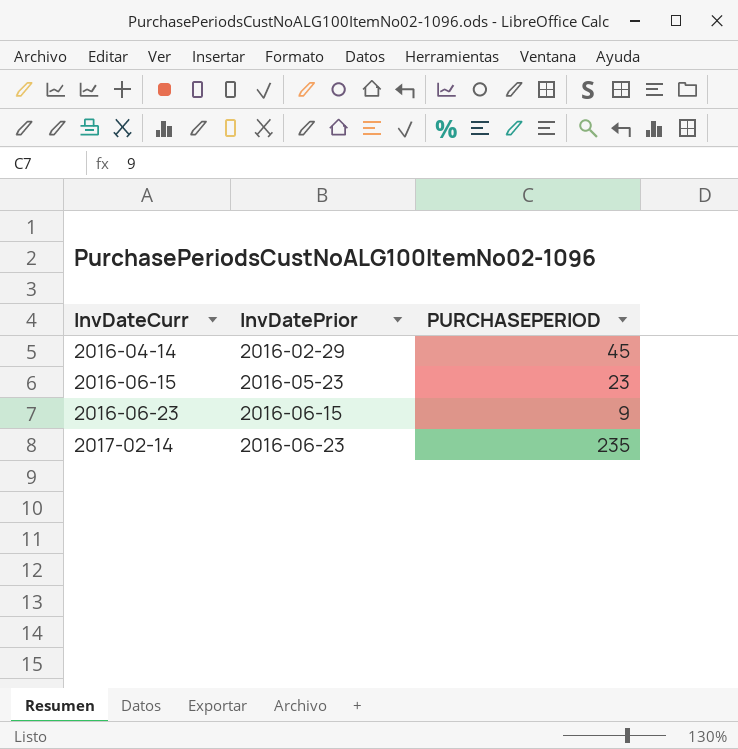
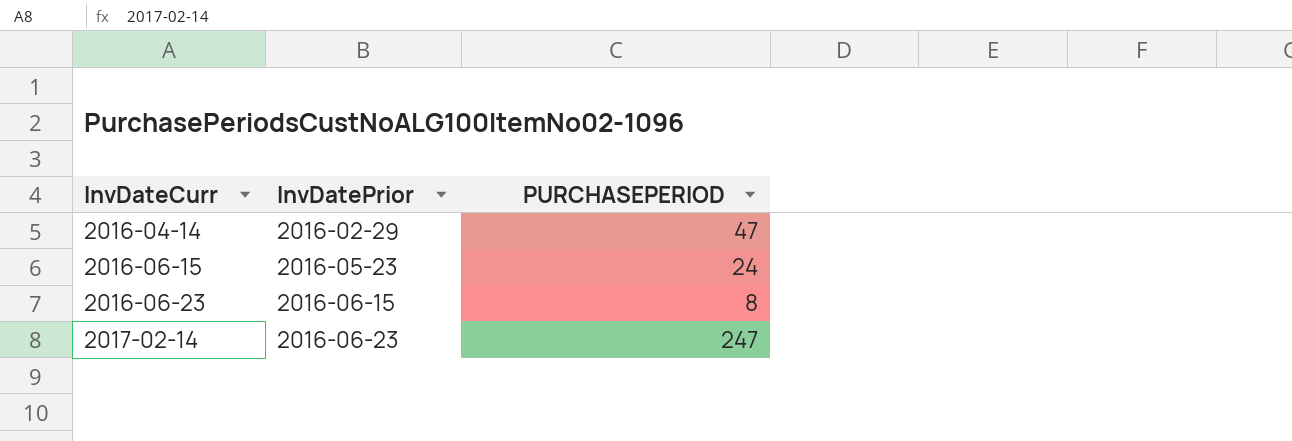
2016-04-14 | PURCHASEPERIOD: 45 -> 47
2016-06-15 | PURCHASEPERIOD: 23 -> 24
2016-06-23 | PURCHASEPERIOD: 9 -> 8
2017-02-14 | PURCHASEPERIOD: 235 -> 247

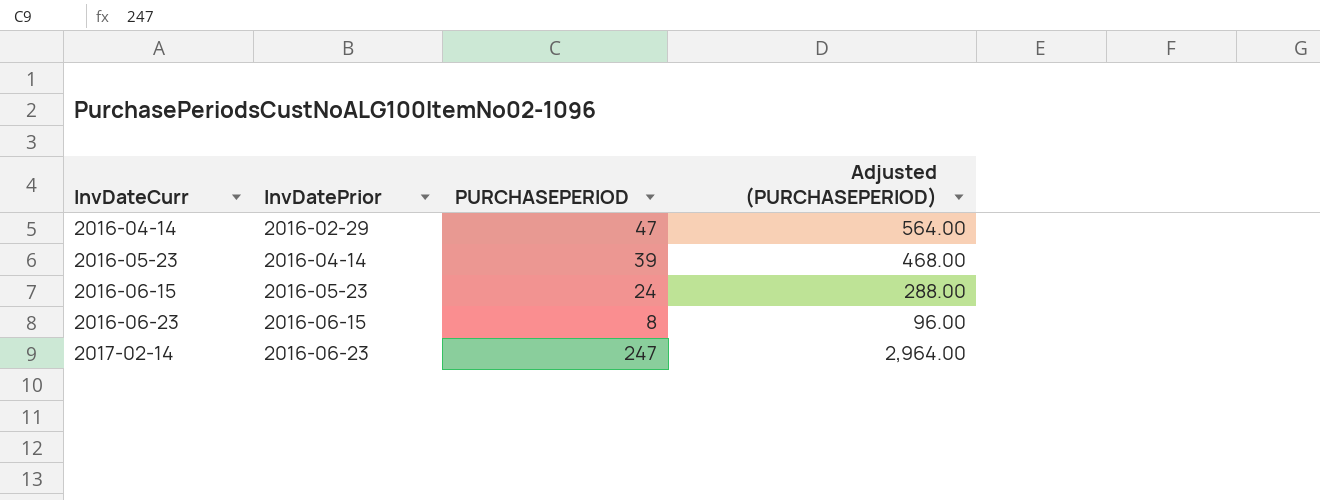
column Adjusted (PURCHASEPERIOD) | formula: none -> [PURCHASEPERIOD] * 12
row 2016-05-23: none -> 2016-04-14 | 39 | 468.00

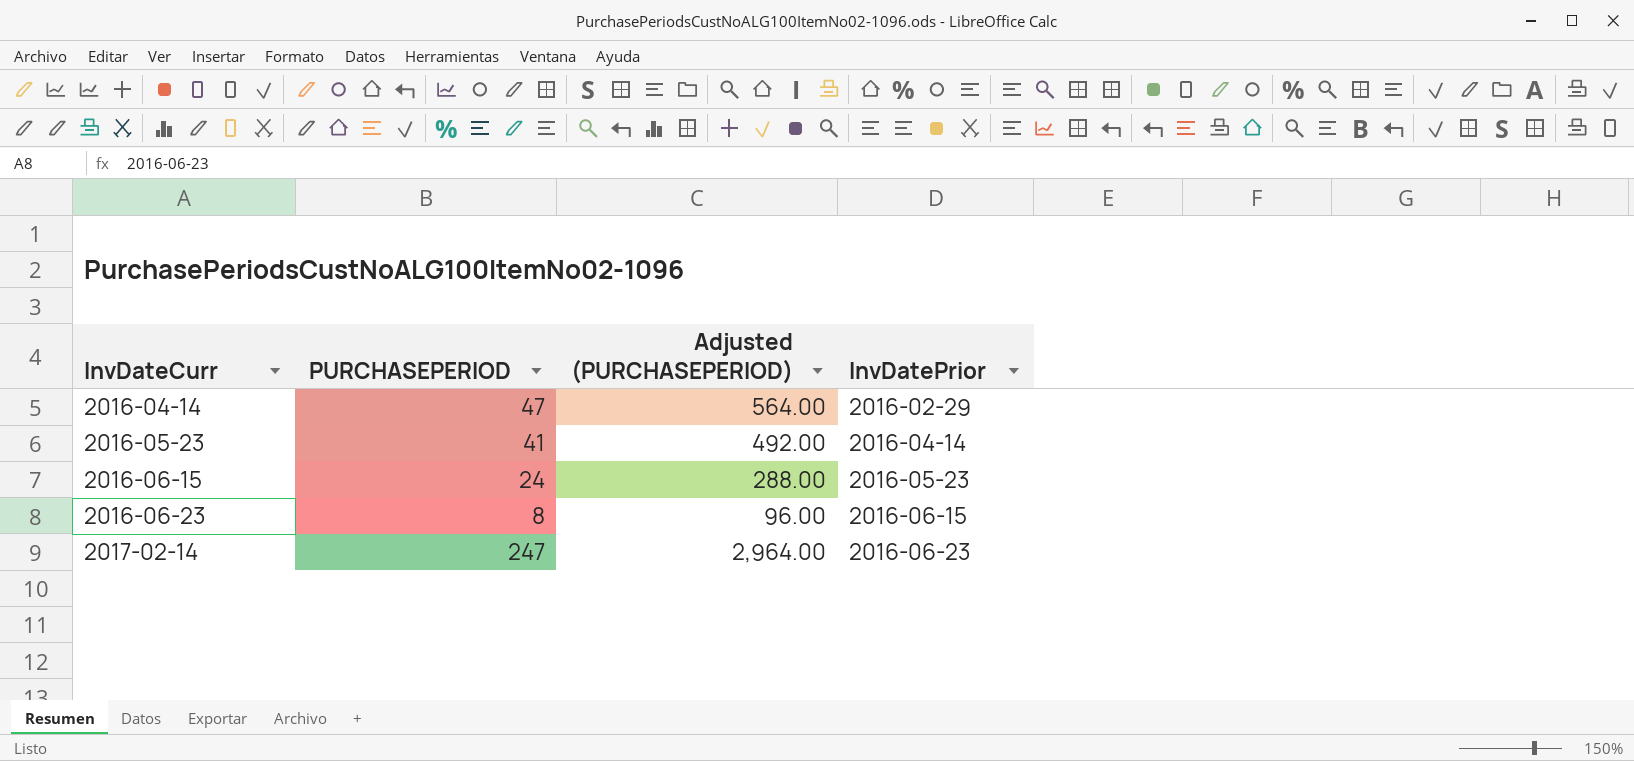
column InvDatePrior | position: 2 -> 4
2016-05-23 | PURCHASEPERIOD: 39 -> 41
2016-05-23 | Adjusted (PURCHASEPERIOD): 468.00 -> 492.00

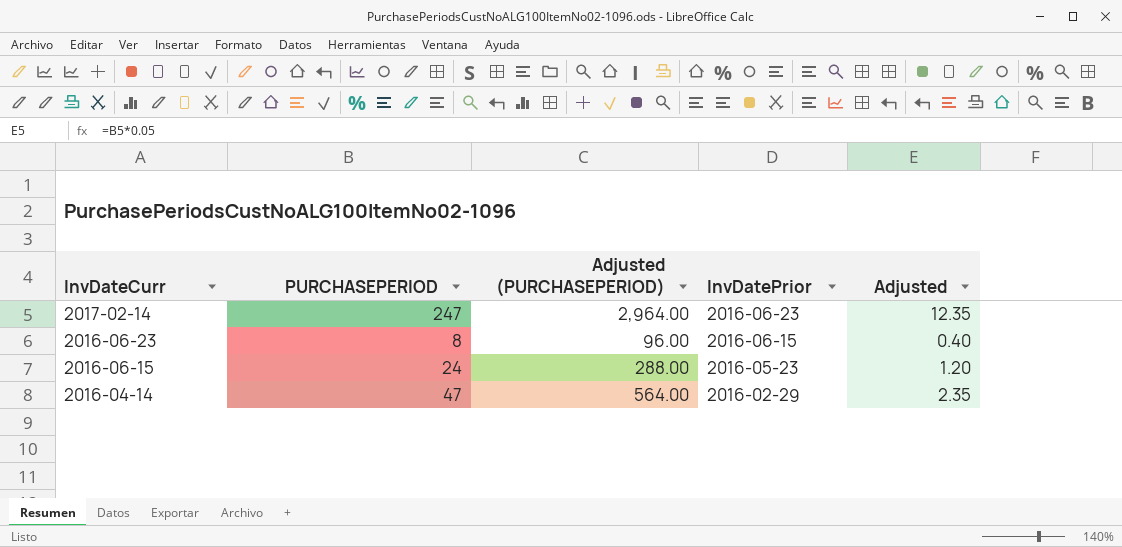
row order: InvDateCurr ascending -> InvDateCurr descending
column Adjusted | formula: none -> [PURCHASEPERIOD] * 0.05
row 2016-05-23: 41 | 492.00 | 2016-04-14 -> none

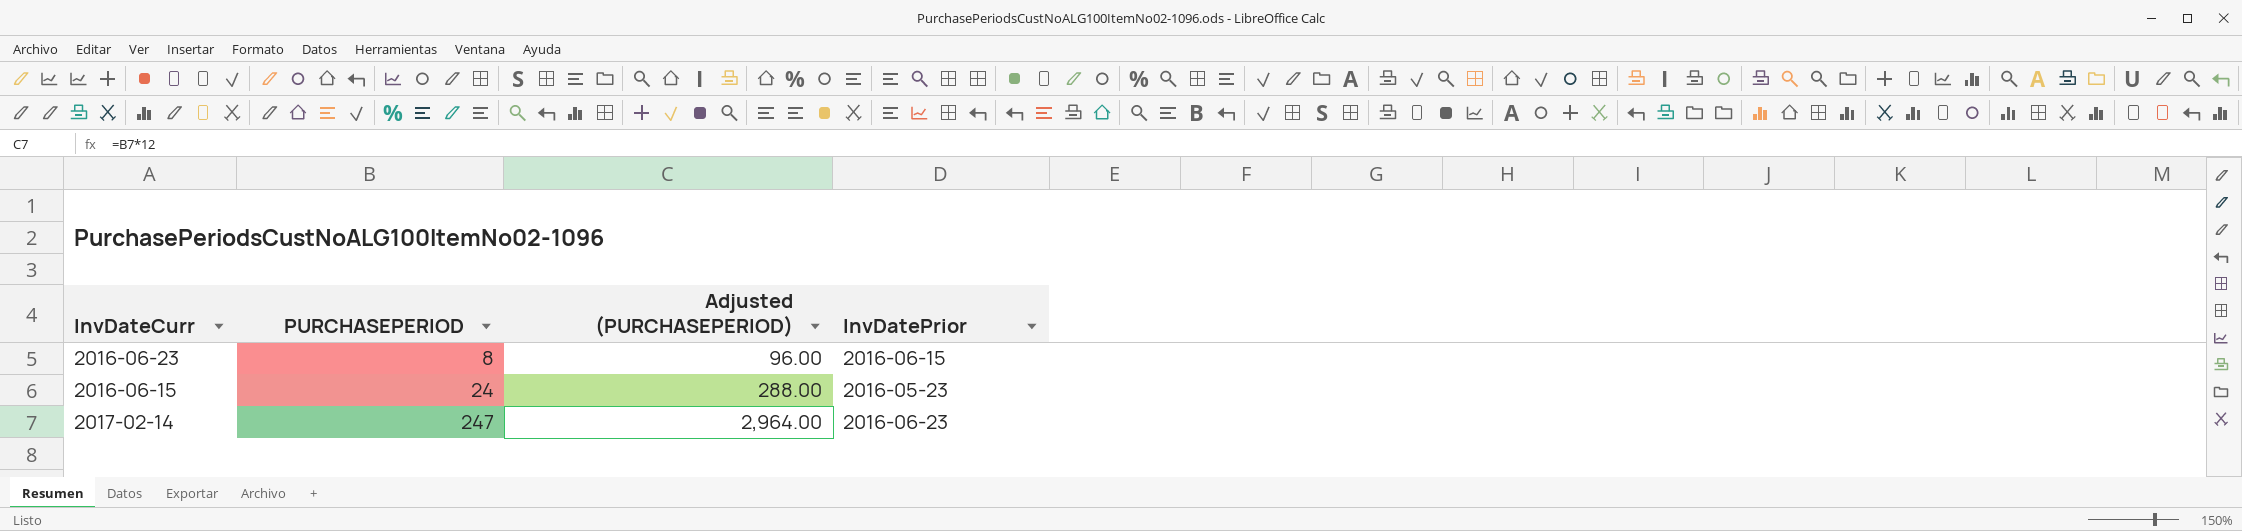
row order: InvDateCurr descending -> PURCHASEPERIOD ascending
column Adjusted | formula: [PURCHASEPERIOD] * 0.05 -> none
row 2016-04-14: 47 | 564.00 | 2016-02-29 | 2.35 -> none

